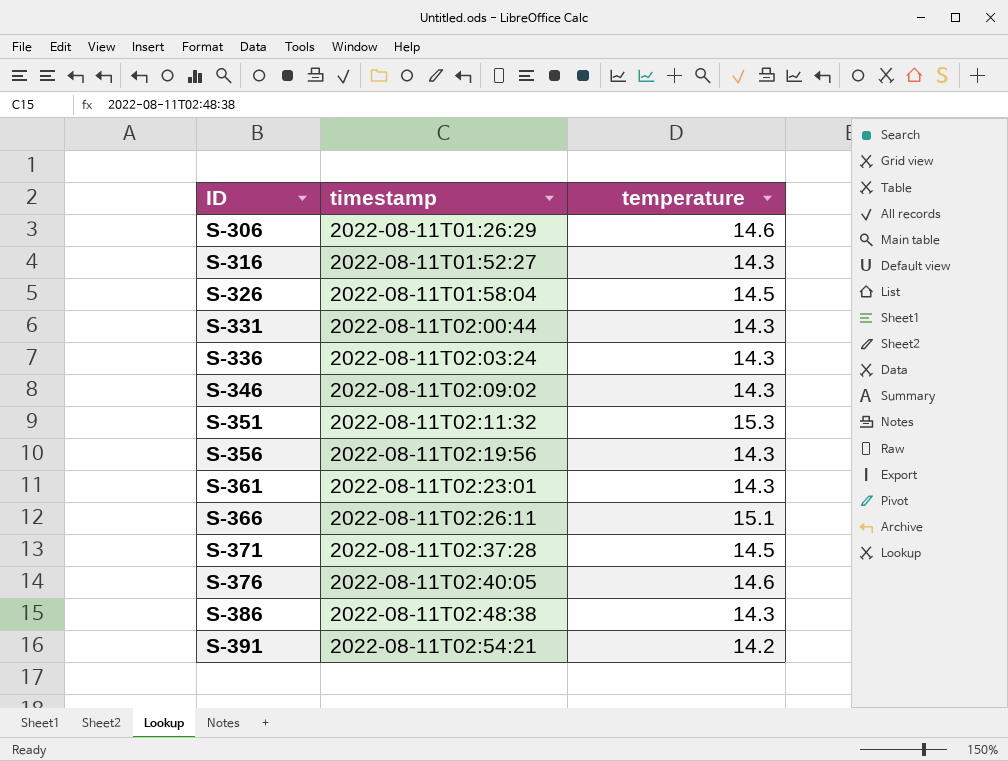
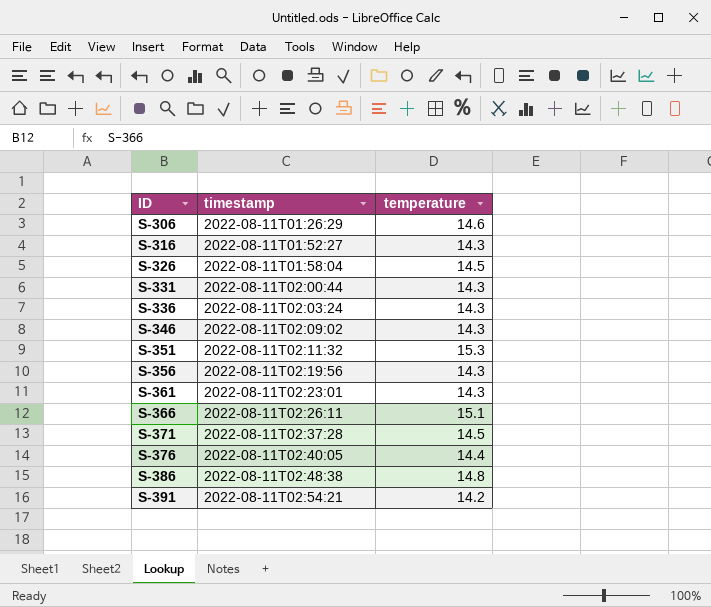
S-376 | temperature: 14.6 -> 14.4
S-386 | temperature: 14.3 -> 14.8

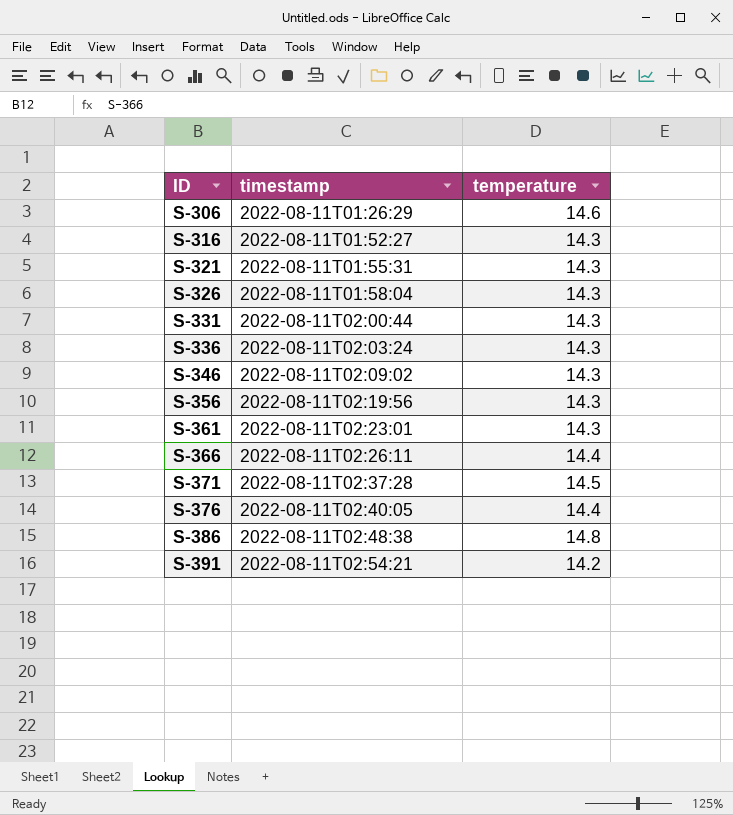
row S-351: 2022-08-11T02:11:32 | 15.3 -> none
row S-321: none -> 2022-08-11T01:55:31 | 14.3
S-326 | temperature: 14.5 -> 14.3
S-366 | temperature: 15.1 -> 14.4

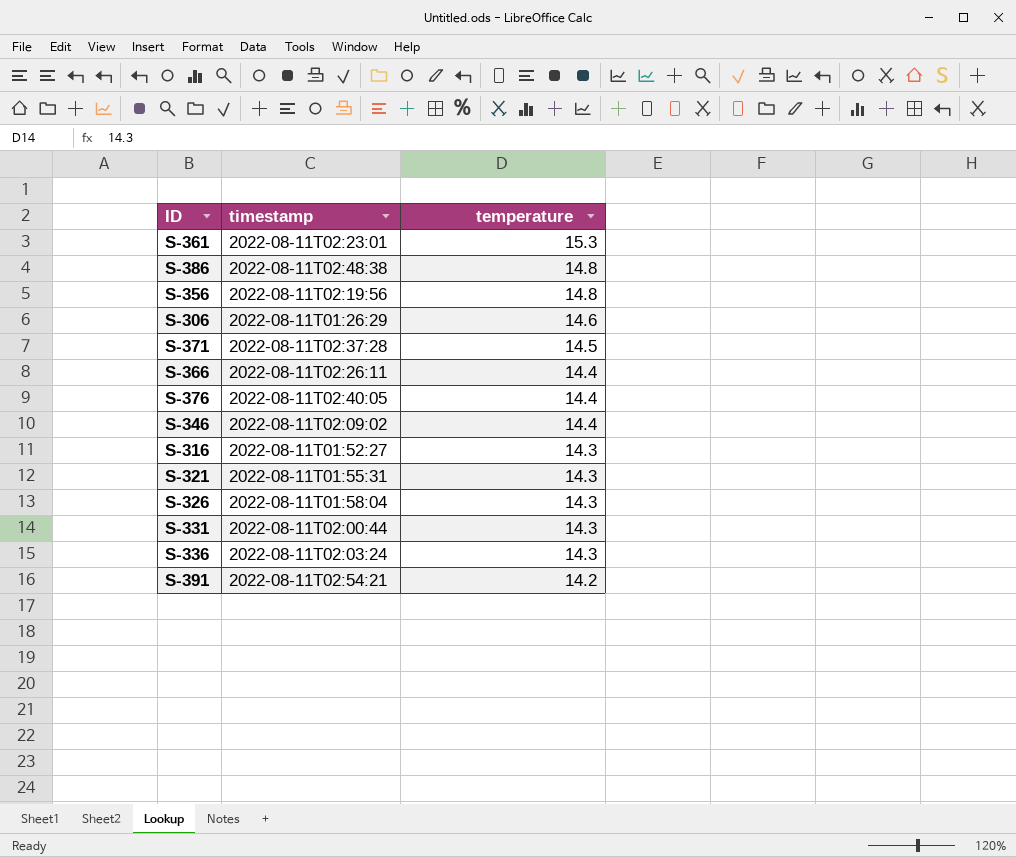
row order: ID ascending -> temperature descending
S-361 | temperature: 14.3 -> 15.3
S-356 | temperature: 14.3 -> 14.8
S-346 | temperature: 14.3 -> 14.4

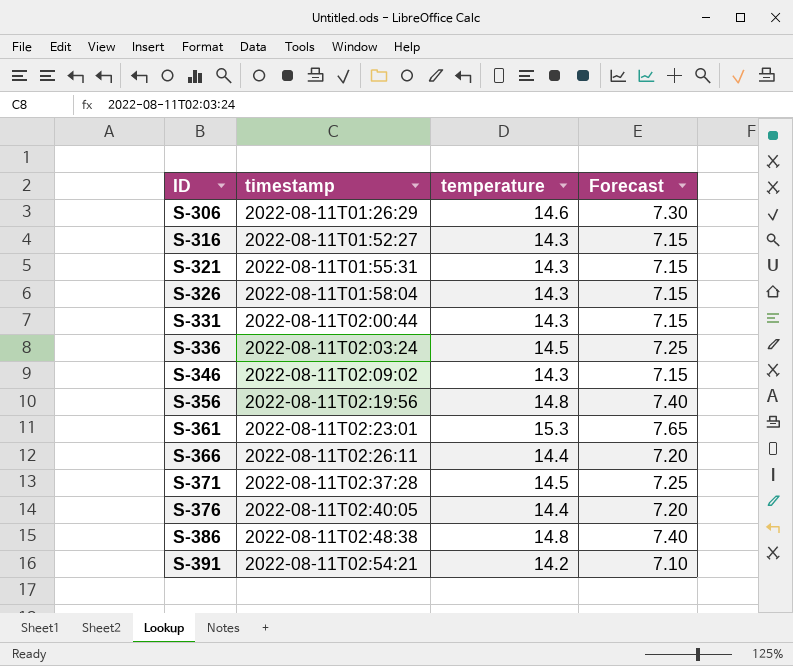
row order: temperature descending -> ID ascending
column Forecast | formula: none -> [temperature] * 0.5
S-336 | temperature: 14.3 -> 14.5
S-346 | temperature: 14.4 -> 14.3

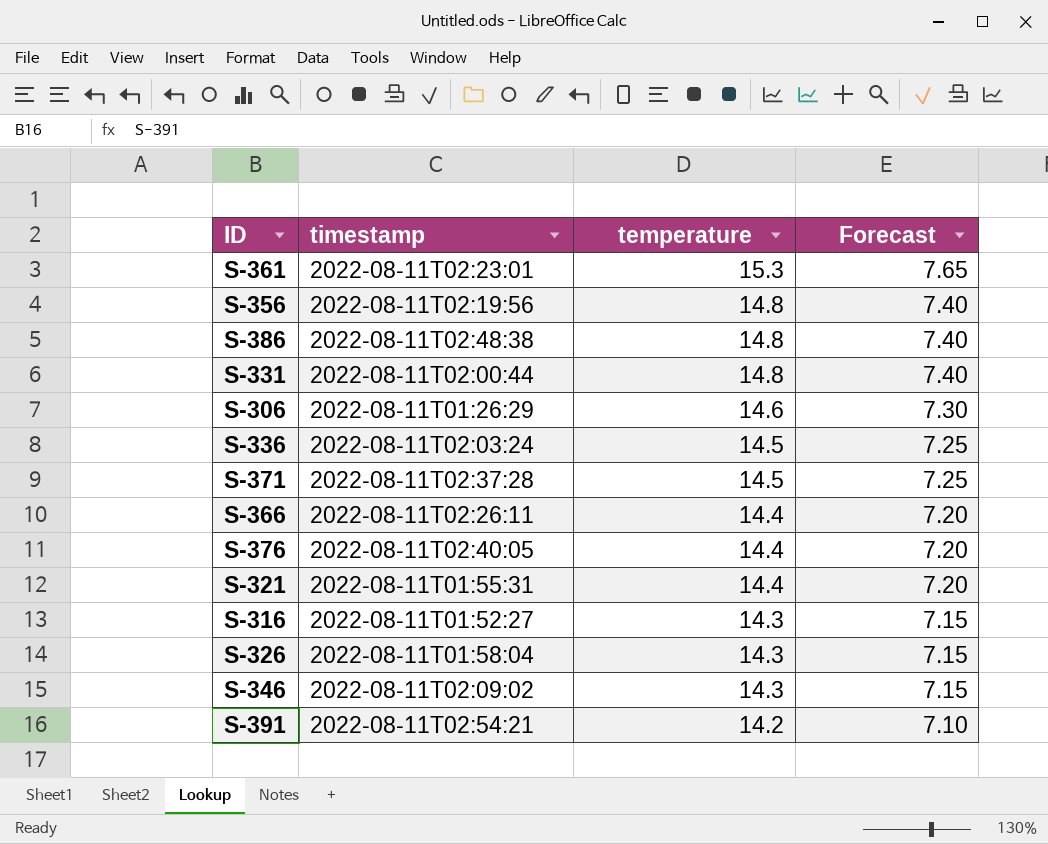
row order: ID ascending -> temperature descending
S-331 | temperature: 14.3 -> 14.8
S-331 | Forecast: 7.15 -> 7.40
S-321 | temperature: 14.3 -> 14.4
S-321 | Forecast: 7.15 -> 7.20

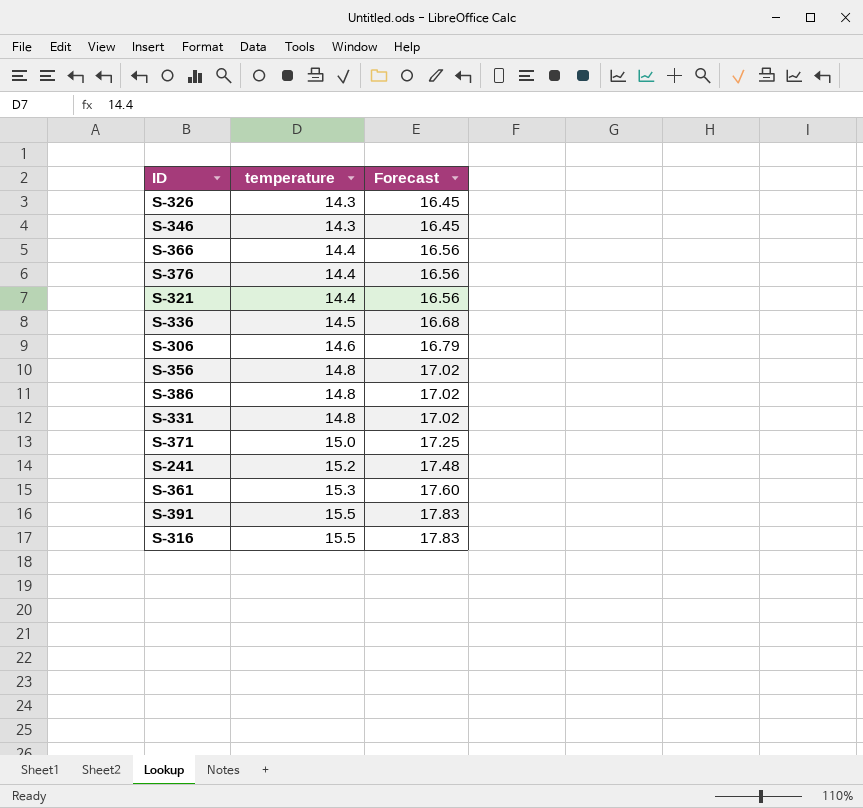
row order: temperature descending -> temperature ascending
column timestamp | position: 2 -> none
column Forecast | formula: [temperature] * 0.5 -> [temperature] * 1.15
S-371 | temperature: 14.5 -> 15.0
row S-241: none -> 15.2 | 17.48
S-391 | temperature: 14.2 -> 15.5
S-316 | temperature: 14.3 -> 15.5

